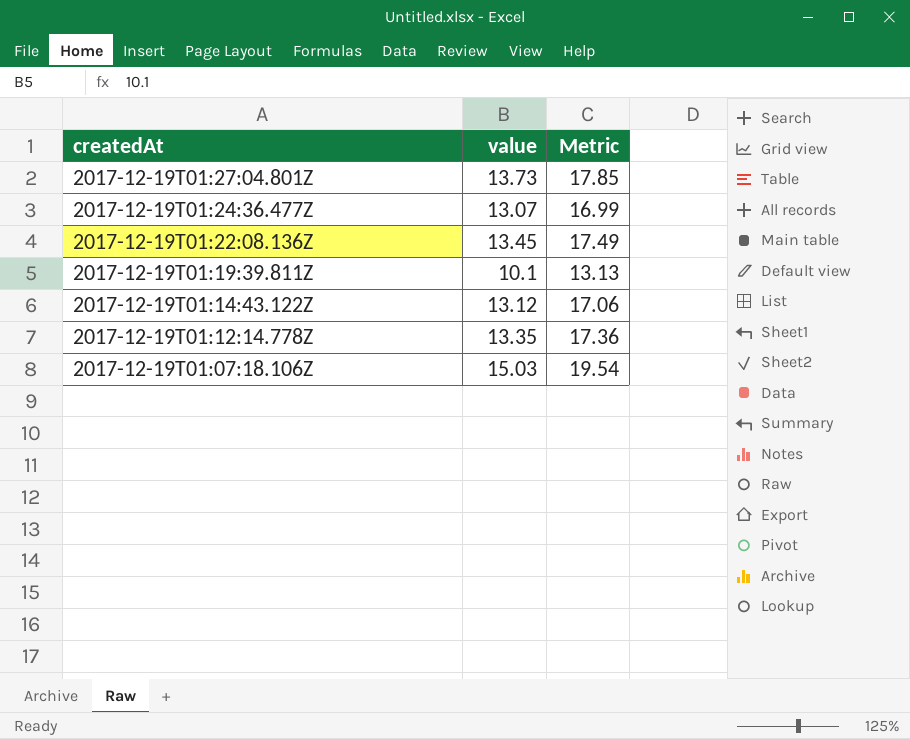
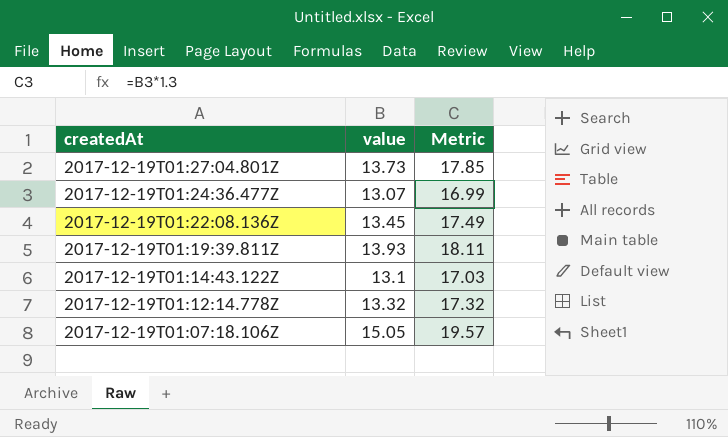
2017-12-19T01:19:39.811Z | value: 10.1 -> 13.93
2017-12-19T01:19:39.811Z | Metric: 13.13 -> 18.11
2017-12-19T01:14:43.122Z | value: 13.12 -> 13.1
2017-12-19T01:14:43.122Z | Metric: 17.06 -> 17.03
2017-12-19T01:12:14.778Z | value: 13.35 -> 13.32
2017-12-19T01:12:14.778Z | Metric: 17.36 -> 17.32
2017-12-19T01:07:18.106Z | value: 15.03 -> 15.05
2017-12-19T01:07:18.106Z | Metric: 19.54 -> 19.57

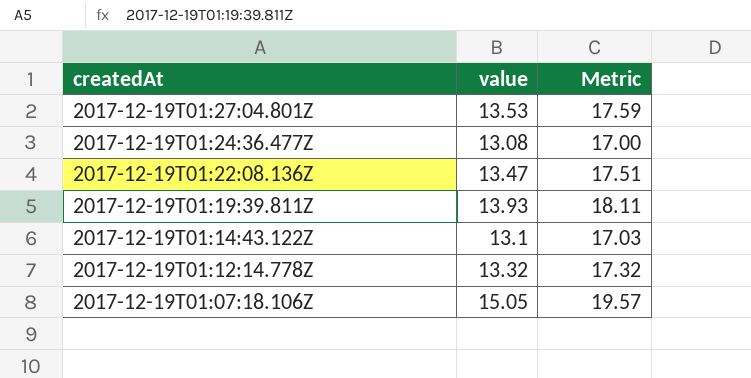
2017-12-19T01:27:04.801Z | value: 13.73 -> 13.53
2017-12-19T01:27:04.801Z | Metric: 17.85 -> 17.59
2017-12-19T01:24:36.477Z | value: 13.07 -> 13.08
2017-12-19T01:24:36.477Z | Metric: 16.99 -> 17.00
2017-12-19T01:22:08.136Z | value: 13.45 -> 13.47
2017-12-19T01:22:08.136Z | Metric: 17.49 -> 17.51

